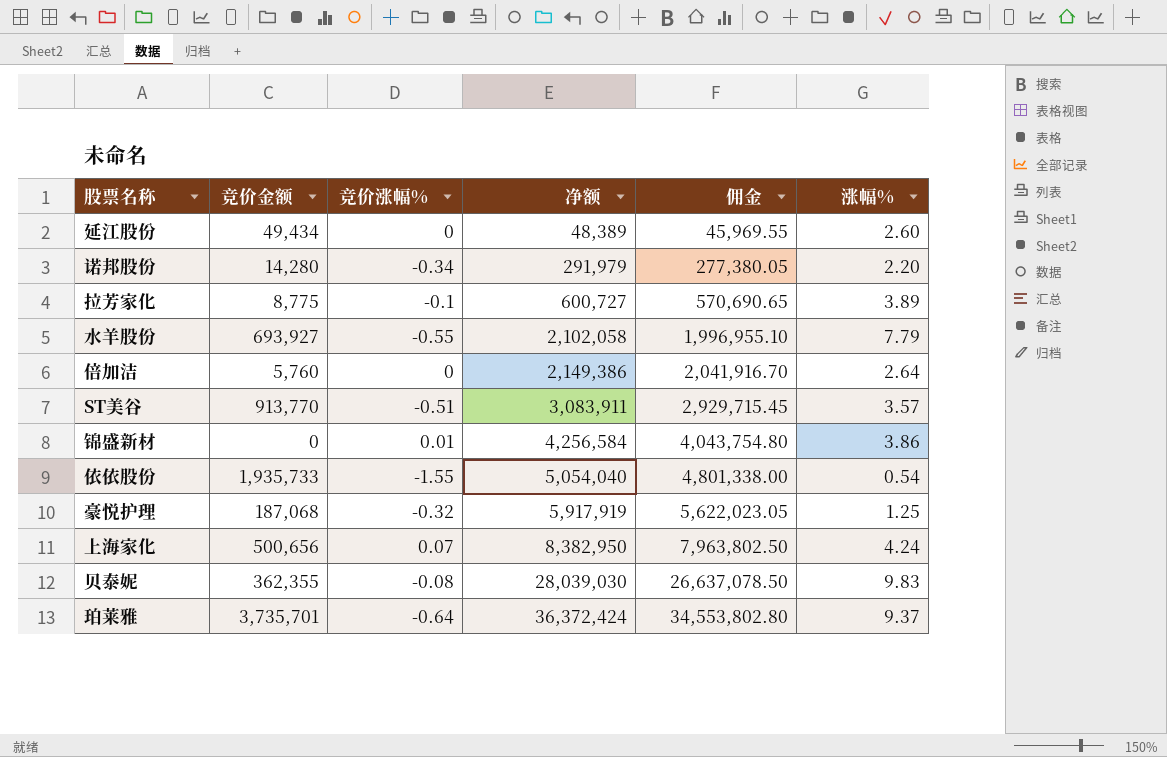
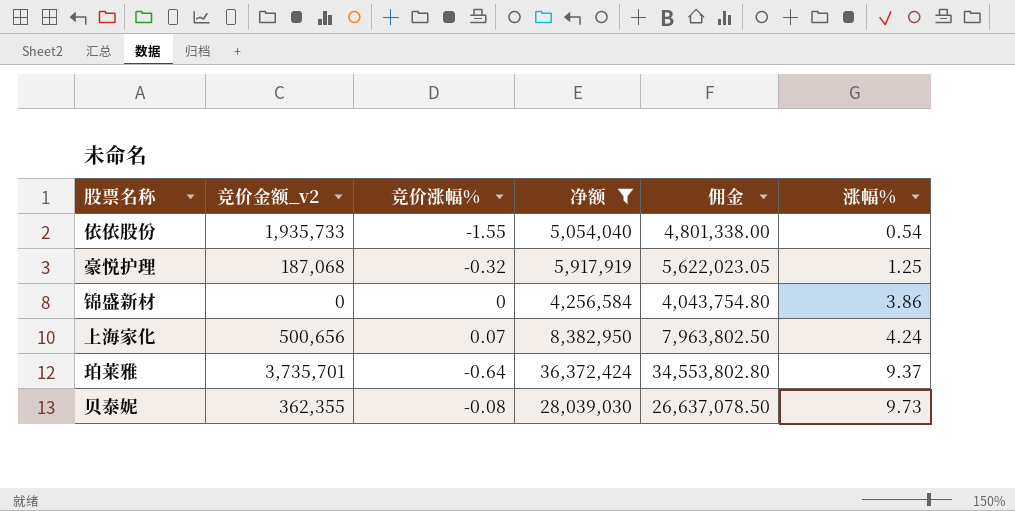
filter: none -> 净额 >= 4,256,584
row order: 净额 ascending -> 涨幅% ascending
column name: 竞价金额 -> 竞价金额_v2
锦盛新材 | 竞价涨幅%: 0.01 -> 0
贝泰妮 | 涨幅%: 9.83 -> 9.73

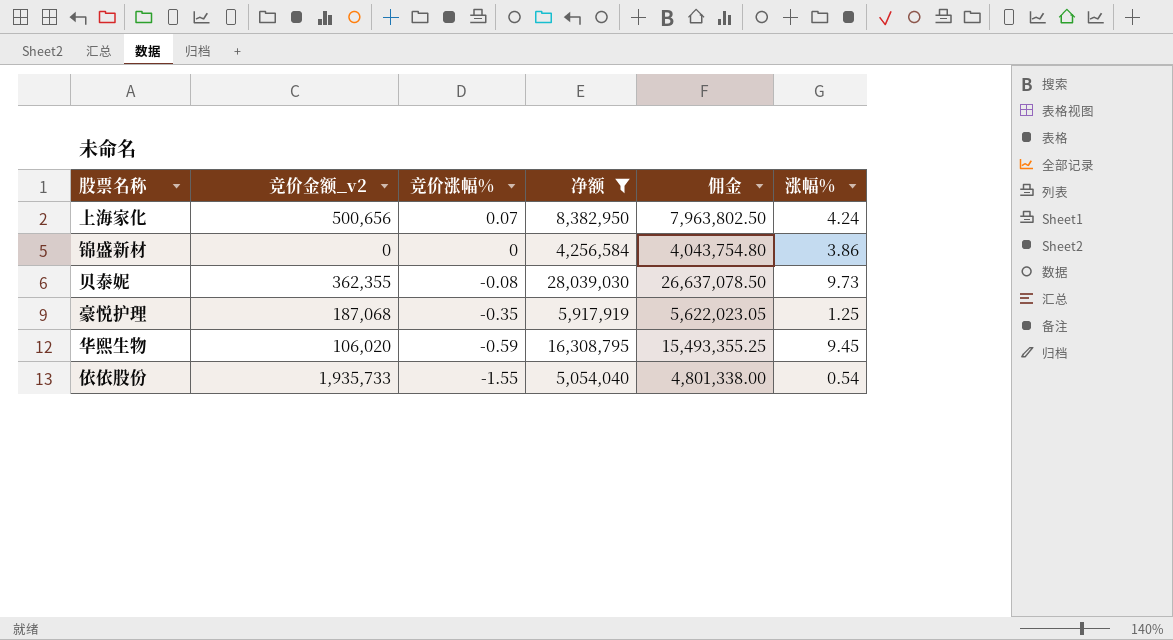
row order: 涨幅% ascending -> 竞价涨幅% descending
row 珀莱雅: 3,735,701 | -0.64 | 36,372,424 | 34,553,802.80 | 9.37 -> none
豪悦护理 | 竞价涨幅%: -0.32 -> -0.35
row 华熙生物: none -> 106,020 | -0.59 | 16,308,795 | 15,493,355.25 | 9.45

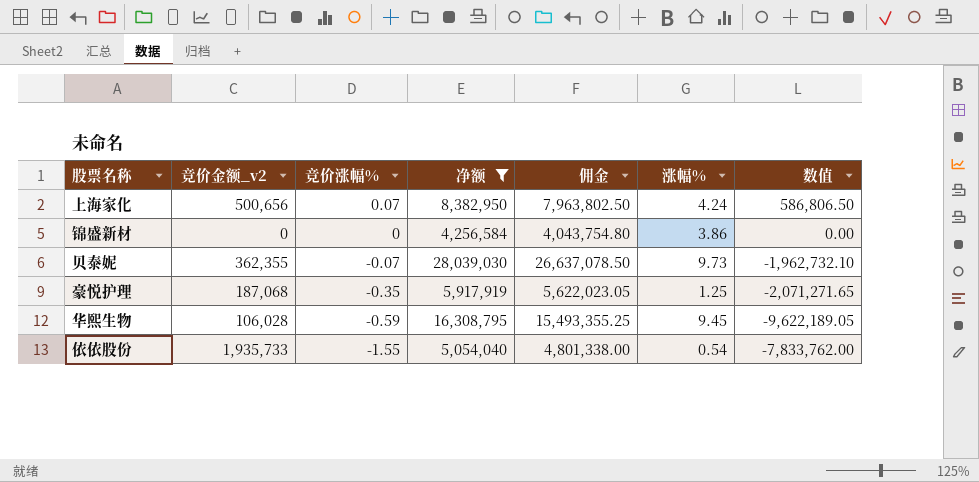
column 数值 | formula: none -> [竞价涨幅%] * [净额]
贝泰妮 | 竞价涨幅%: -0.08 -> -0.07
华熙生物 | 竞价金额_v2: 106,020 -> 106,028

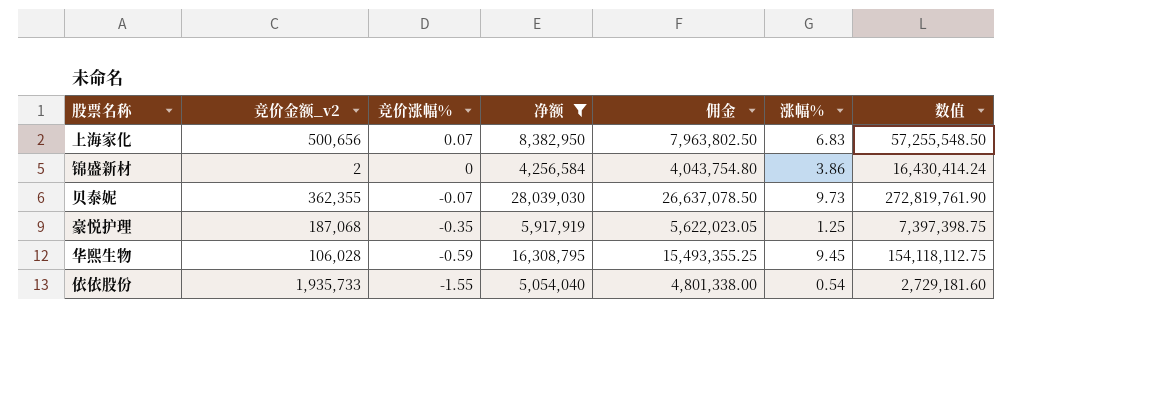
column 数值 | formula: [竞价涨幅%] * [净额] -> [净额] * [涨幅%]
上海家化 | 涨幅%: 4.24 -> 6.83
锦盛新材 | 竞价金额_v2: 0 -> 2

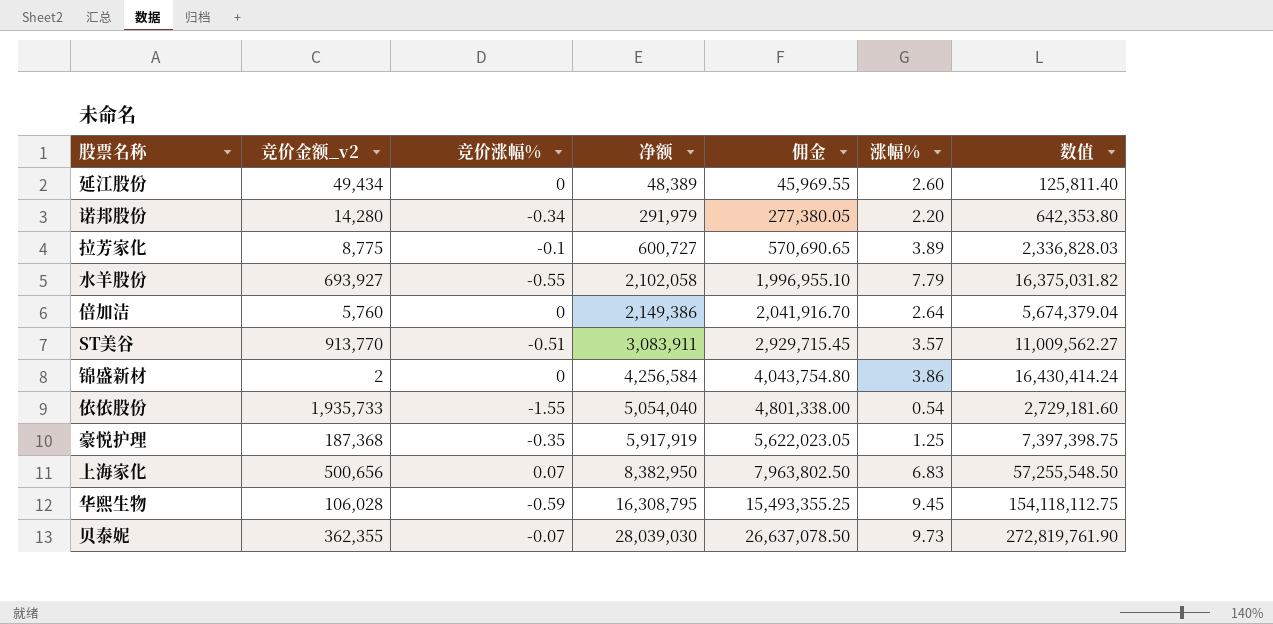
filter: 净额 >= 4,256,584 -> none
row order: 竞价涨幅% descending -> 净额 ascending
豪悦护理 | 竞价金额_v2: 187,068 -> 187,368

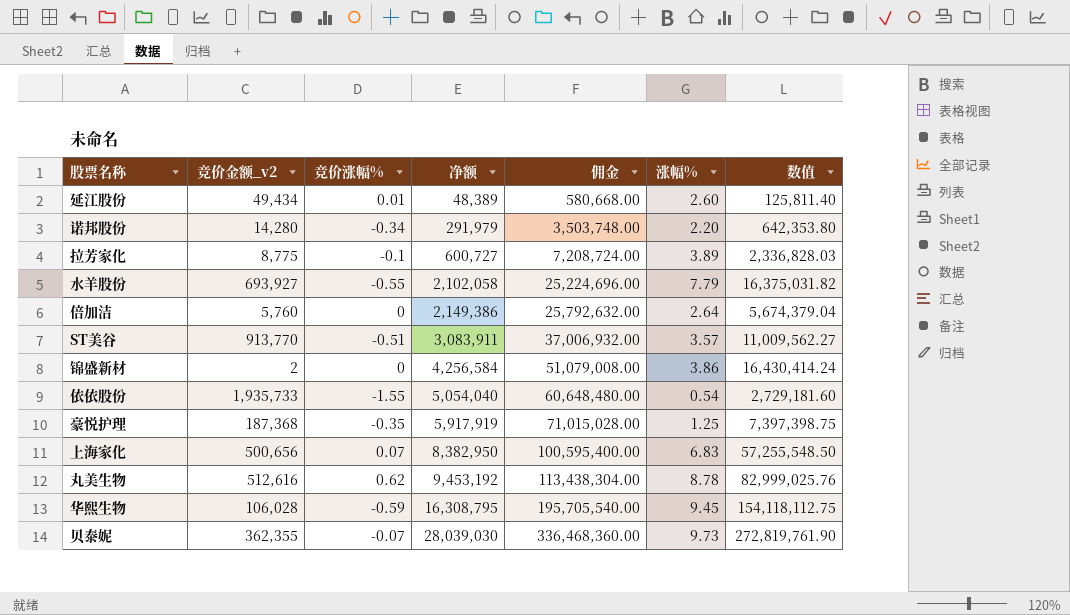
column 佣金 | formula: [净额] * 0.95 -> [净额] * 12
延江股份 | 竞价涨幅%: 0 -> 0.01
row 丸美生物: none -> 512,616 | 0.62 | 9,453,192 | 113,438,304.00 | 8.78 | 82,999,025.76

